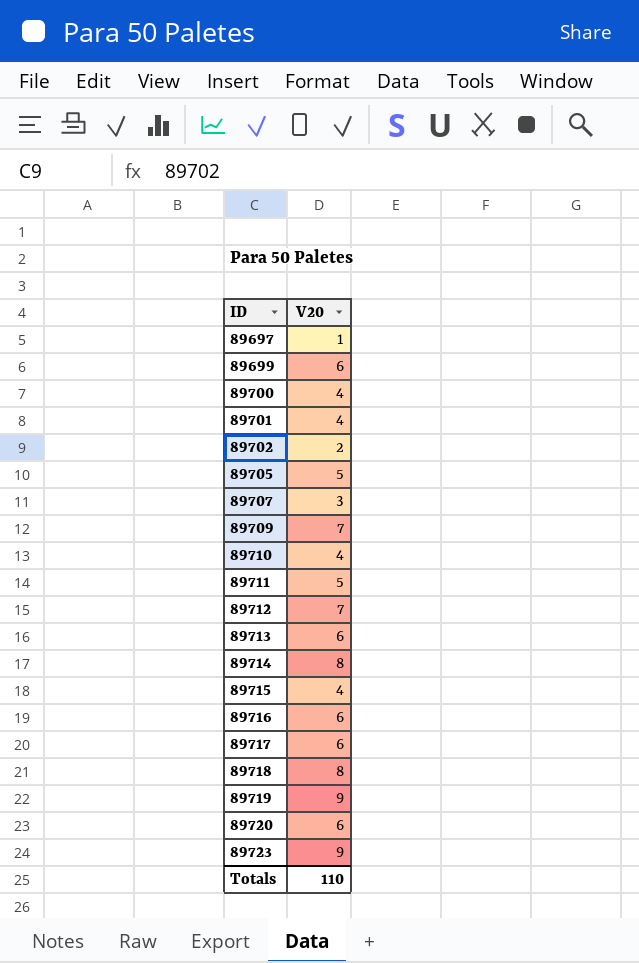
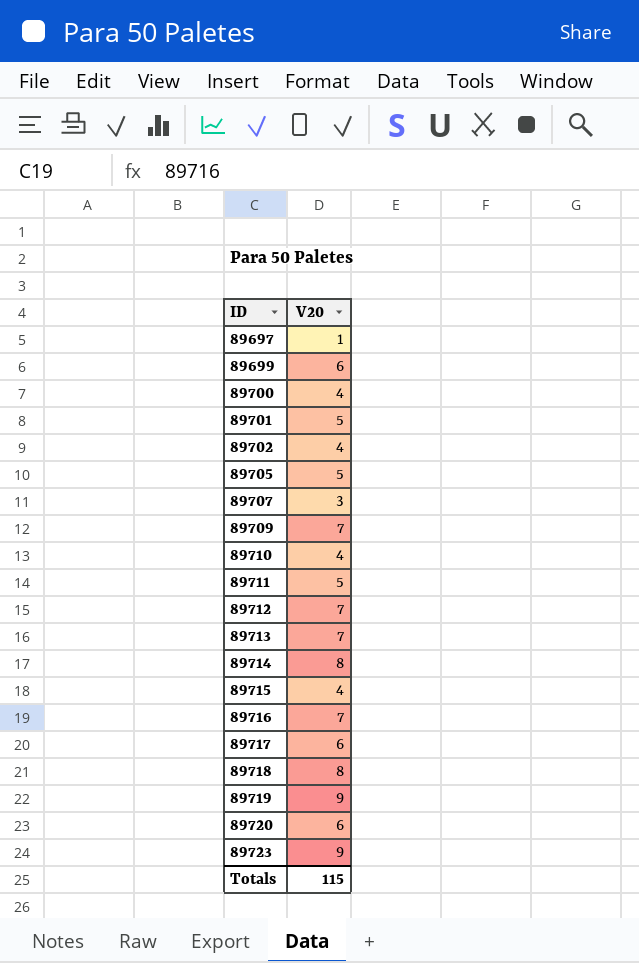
89701 | V20: 4 -> 5
89702 | V20: 2 -> 4
89713 | V20: 6 -> 7
89716 | V20: 6 -> 7
Totals | V20: 110 -> 115

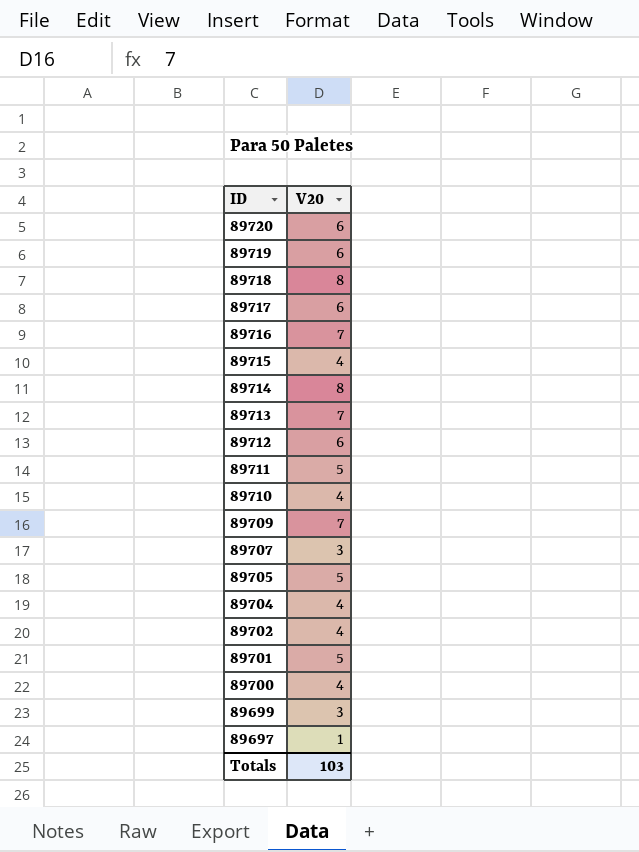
row order: ID ascending -> ID descending
row 89723: 9 -> none
89719 | V20: 9 -> 6
89712 | V20: 7 -> 6
row 89704: none -> 4
89699 | V20: 6 -> 3
Totals | V20: 115 -> 103

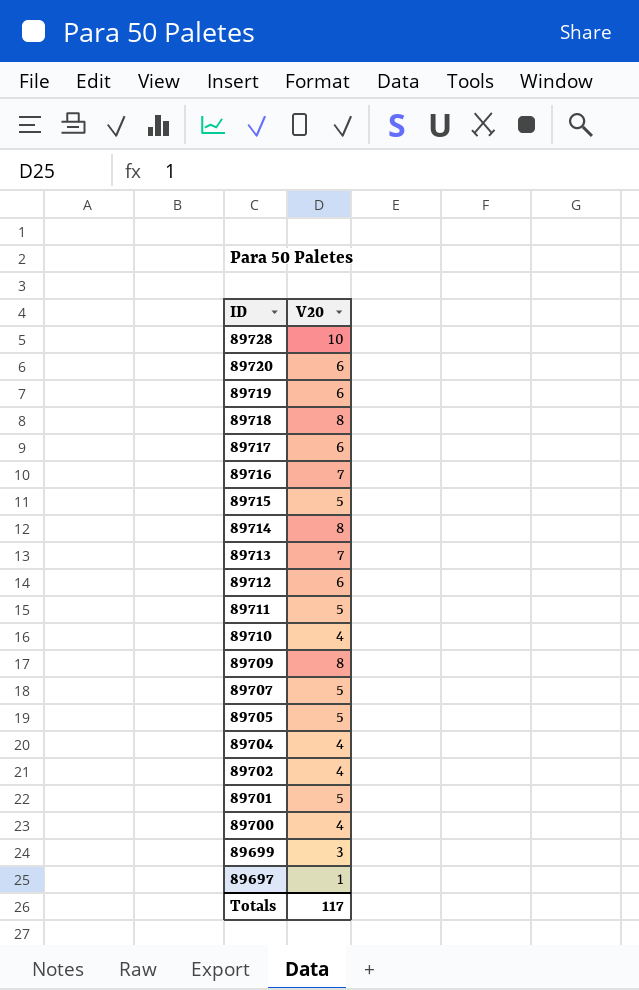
row 89728: none -> 10
89715 | V20: 4 -> 5
89709 | V20: 7 -> 8
89707 | V20: 3 -> 5
Totals | V20: 103 -> 117

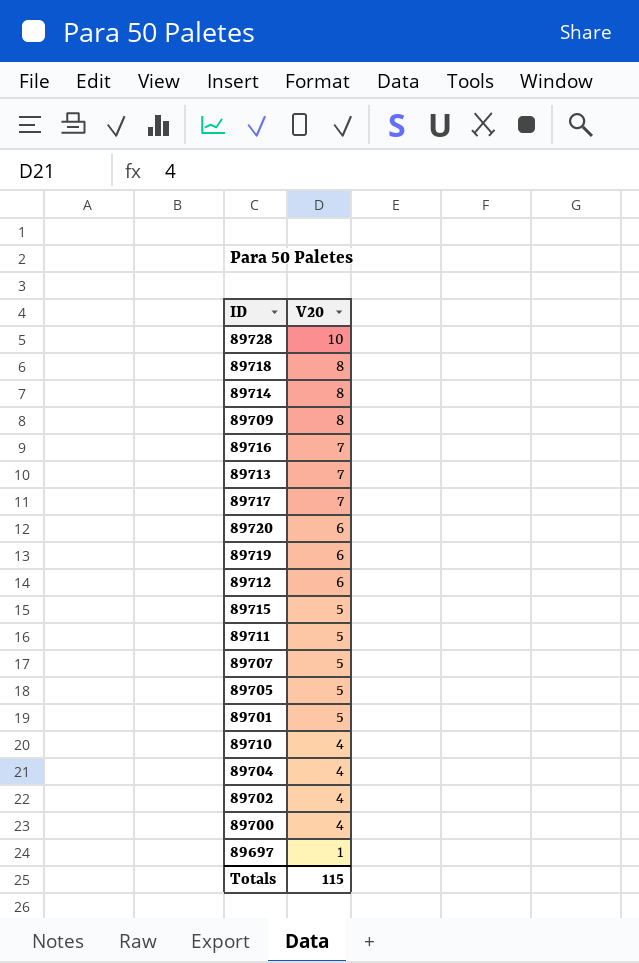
row order: ID descending -> V20 descending
row 89699: 3 -> none
89717 | V20: 6 -> 7
Totals | V20: 117 -> 115

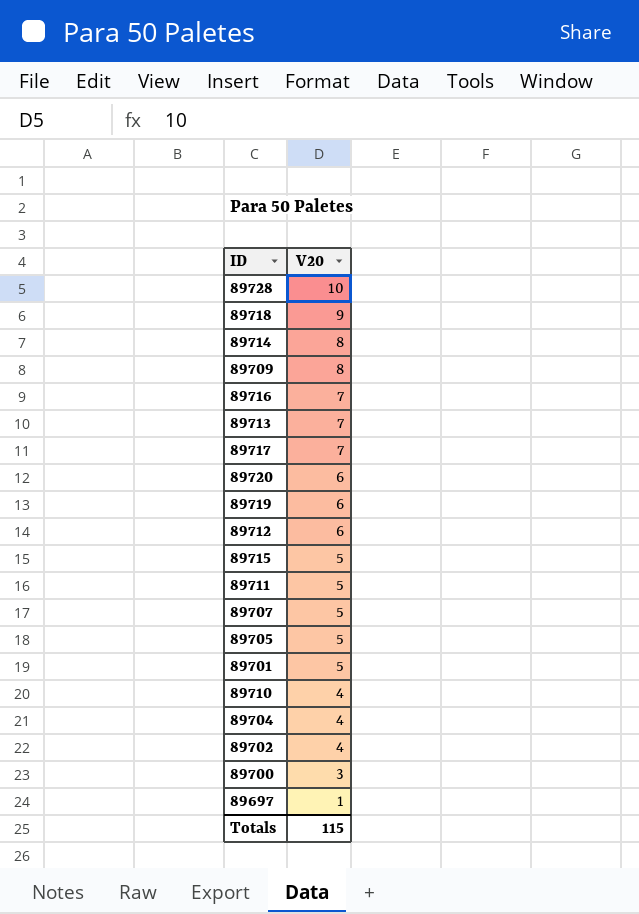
89718 | V20: 8 -> 9
89700 | V20: 4 -> 3

